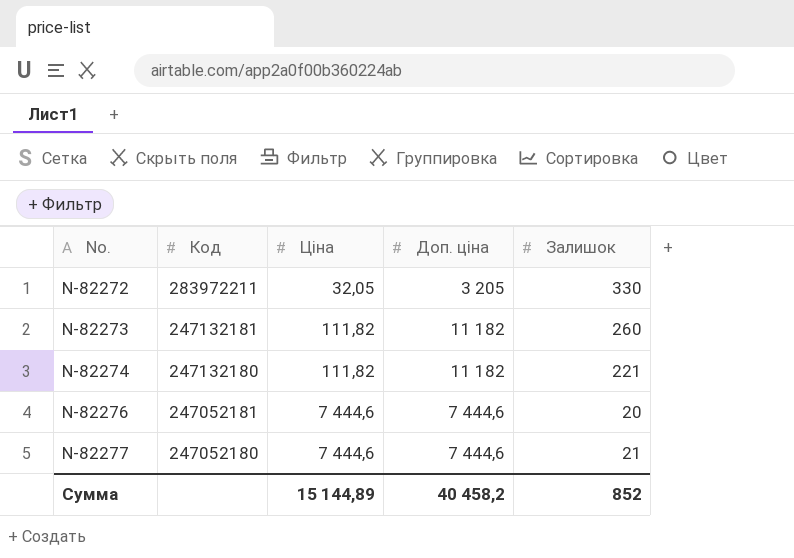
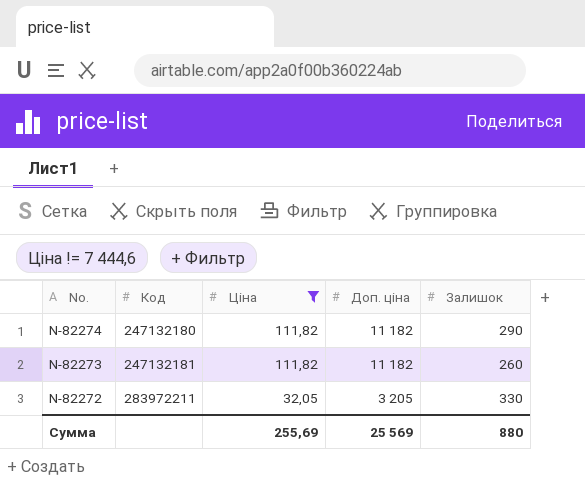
filter: none -> Ціна != 7 444,6
row order: No. ascending -> No. descending
N-82274 | Залишок: 221 -> 290
Сумма | Ціна: 15 144,89 -> 255,69
Сумма | Доп. ціна: 40 458,2 -> 25 569
Сумма | Залишок: 852 -> 880

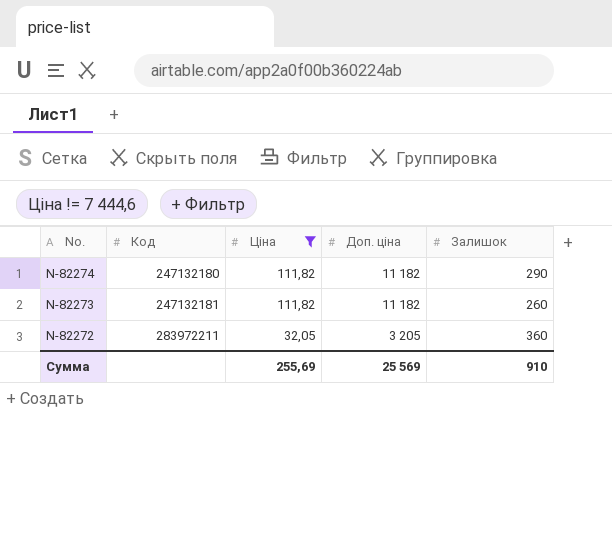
N-82272 | Залишок: 330 -> 360
Сумма | Залишок: 880 -> 910

